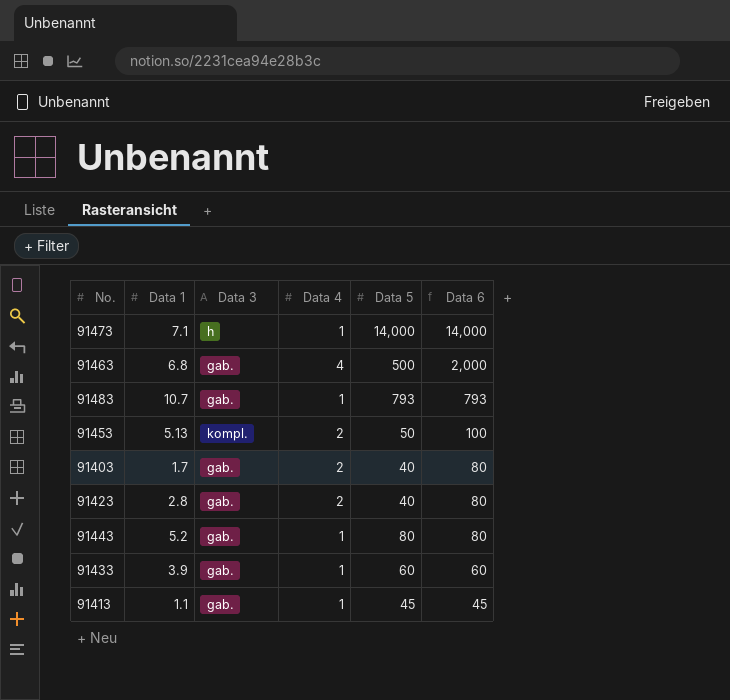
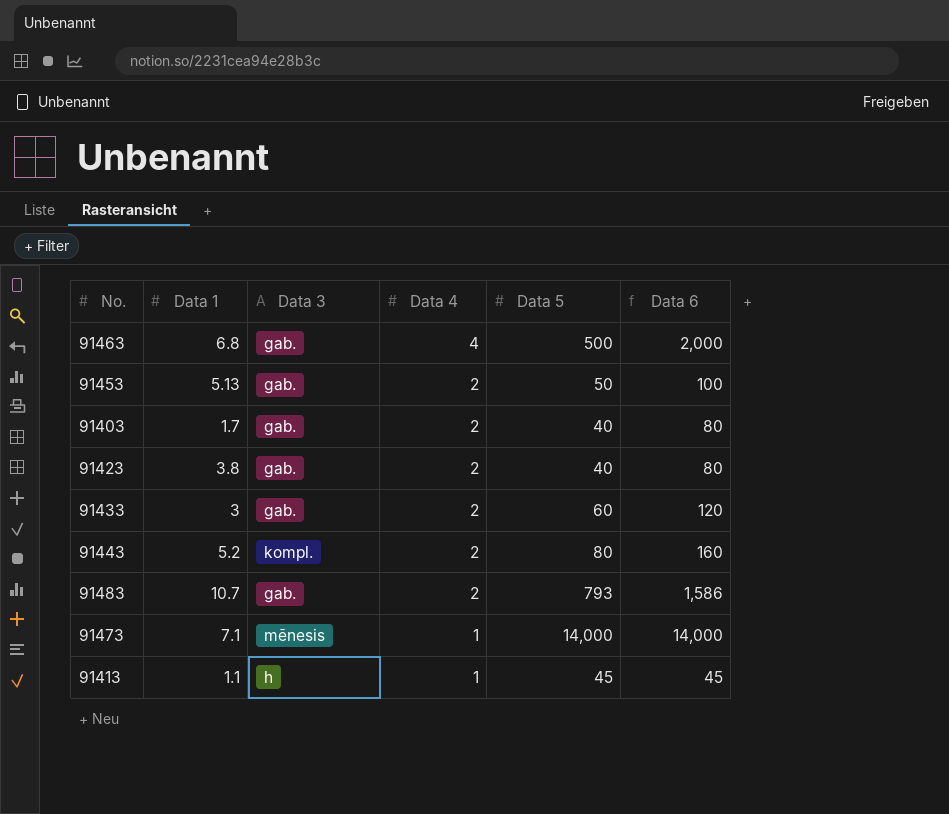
row order: Data 6 descending -> Data 4 descending
91453 | Data 3: kompl. -> gab.
91423 | Data 1: 2.8 -> 3.8
91433 | Data 1: 3.9 -> 3
91433 | Data 4: 1 -> 2
91433 | Data 6: 60 -> 120
91443 | Data 3: gab. -> kompl.
91443 | Data 4: 1 -> 2
91443 | Data 6: 80 -> 160
91483 | Data 4: 1 -> 2
91483 | Data 6: 793 -> 1,586
91473 | Data 3: h -> mēnesis
91413 | Data 3: gab. -> h

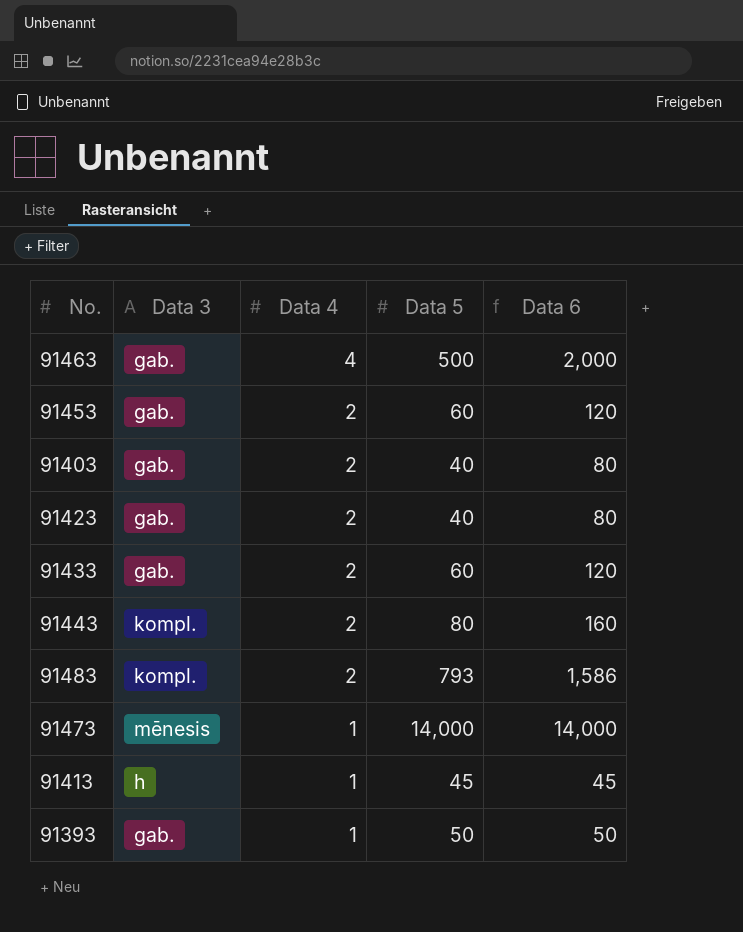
column Data 1 | position: 2 -> none
91453 | Data 5: 50 -> 60
91453 | Data 6: 100 -> 120
91483 | Data 3: gab. -> kompl.
row 91393: none -> gab. | 1 | 50 | 50

